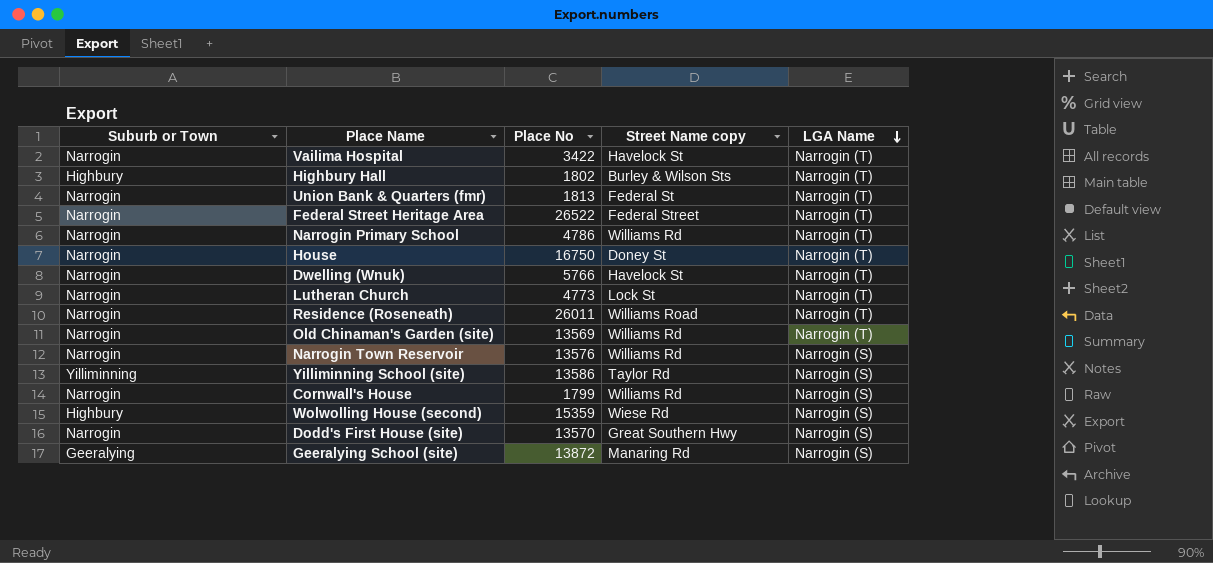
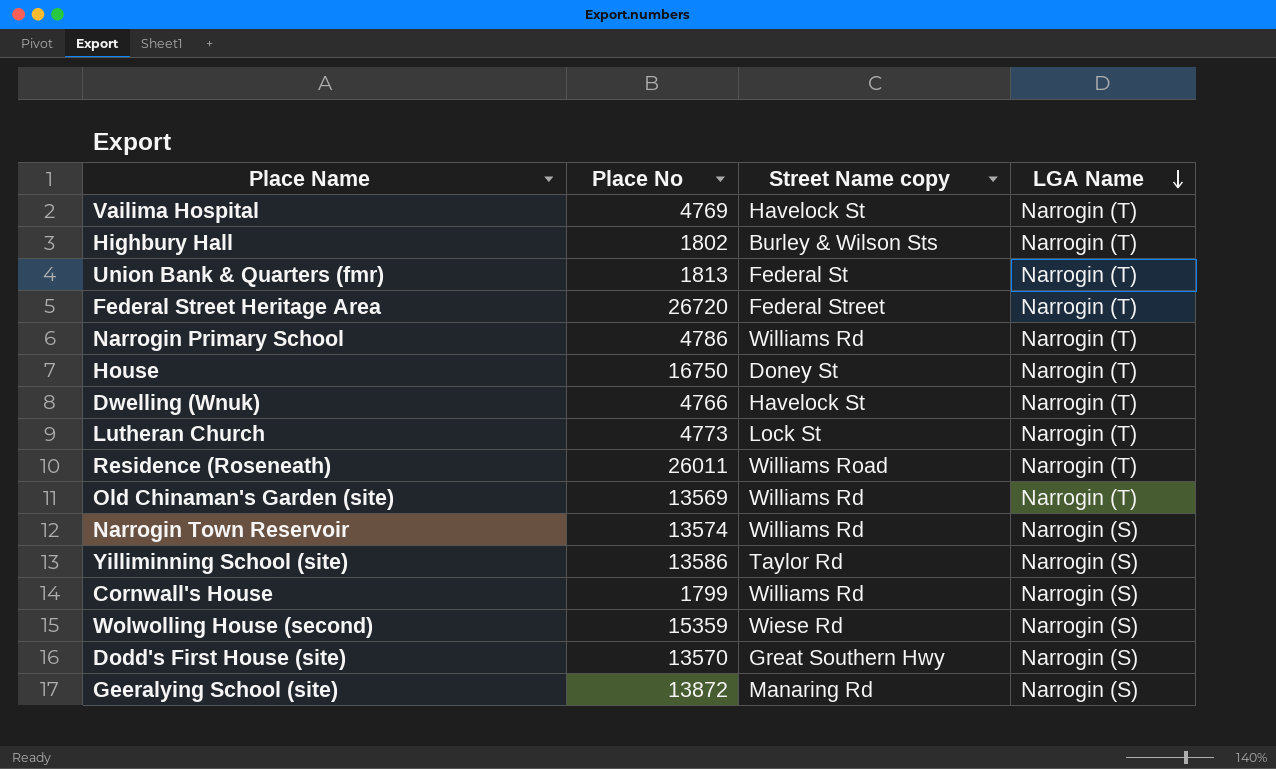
column Suburb or Town | position: 1 -> none
Vailima Hospital | Place No: 3422 -> 4769
Federal Street Heritage Area | Place No: 26522 -> 26720
Dwelling (Wnuk) | Place No: 5766 -> 4766
Narrogin Town Reservoir | Place No: 13576 -> 13574

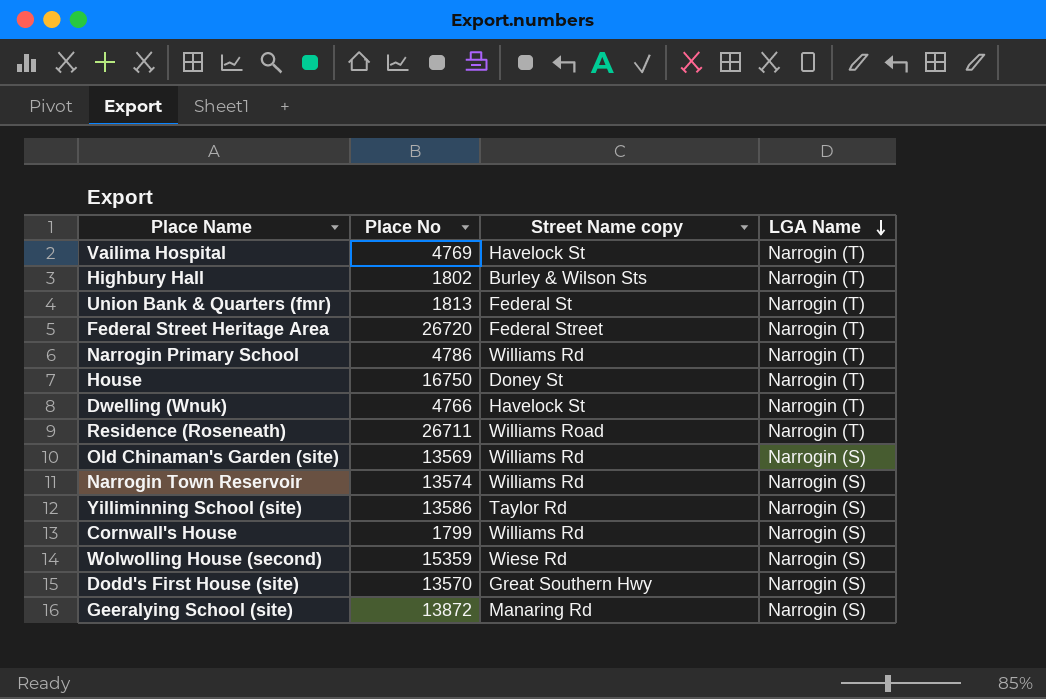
row Lutheran Church: 4773 | Lock St | Narrogin (T) -> none
Residence (Roseneath) | Place No: 26011 -> 26711
Old Chinaman's Garden (site) | LGA Name: Narrogin (T) -> Narrogin (S)

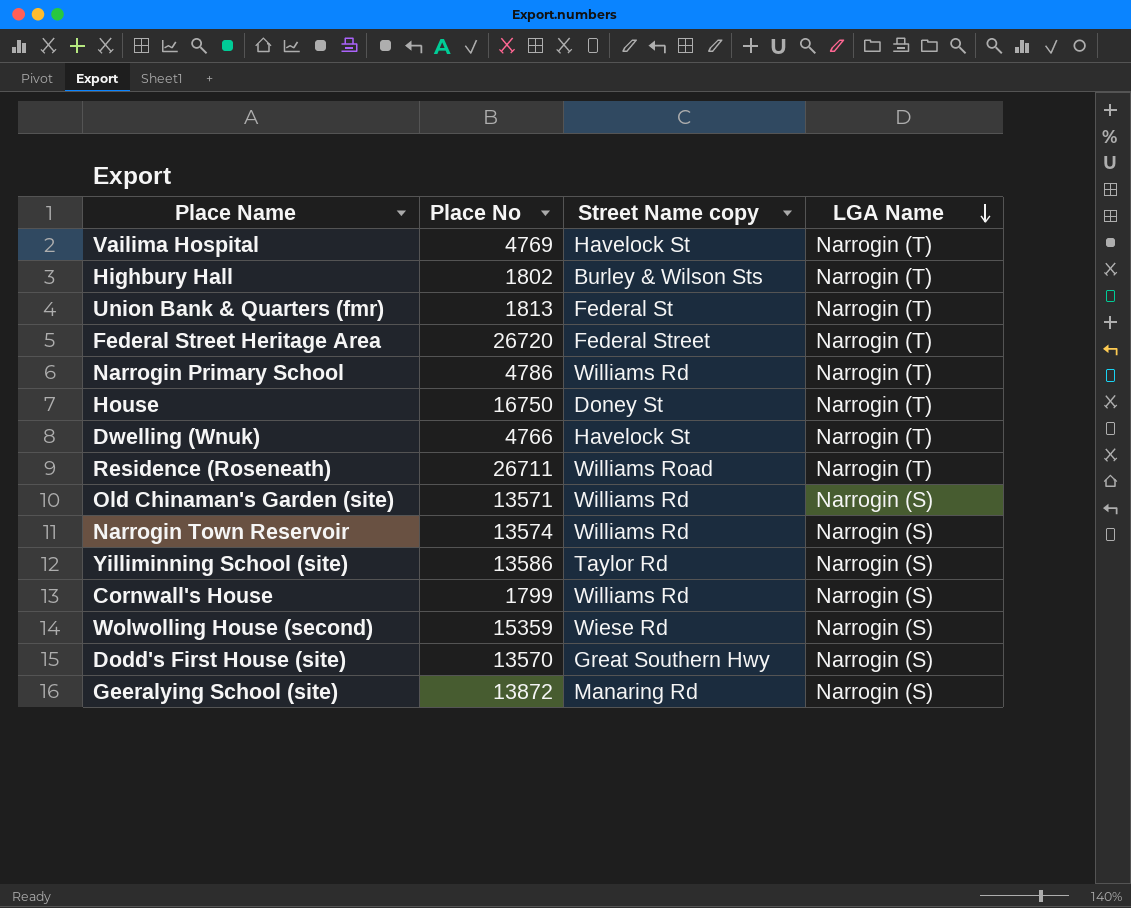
Old Chinaman's Garden (site) | Place No: 13569 -> 13571

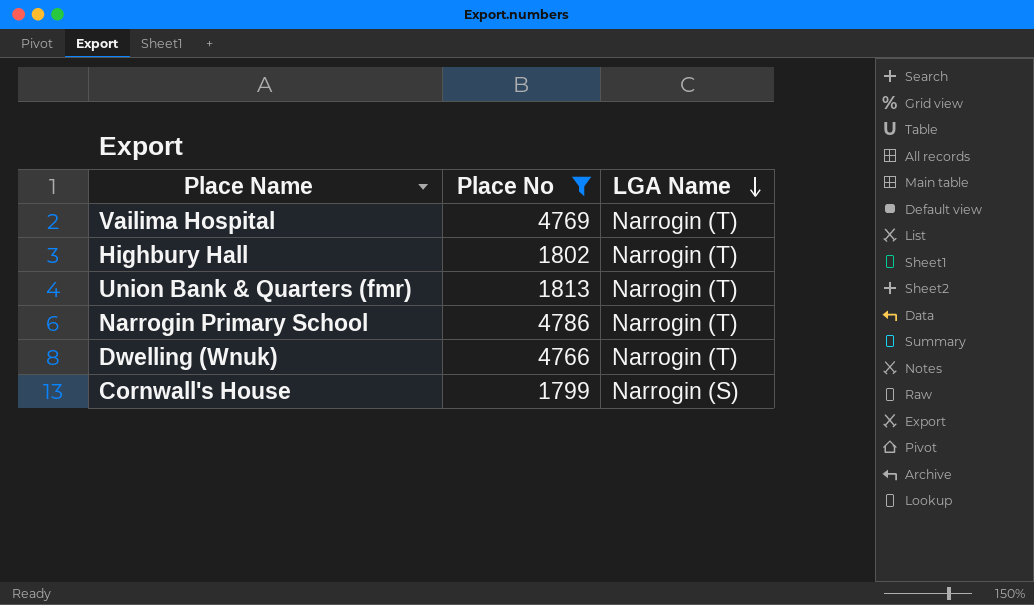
filter: none -> Place No <= 4786
column Street Name copy | position: 3 -> none

